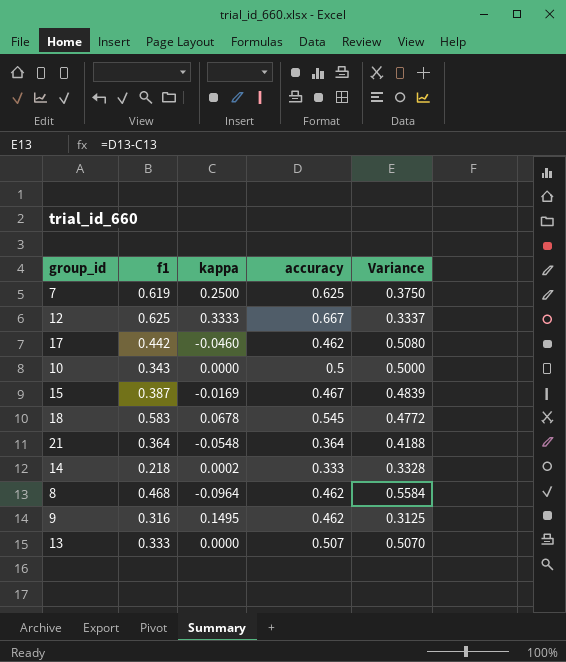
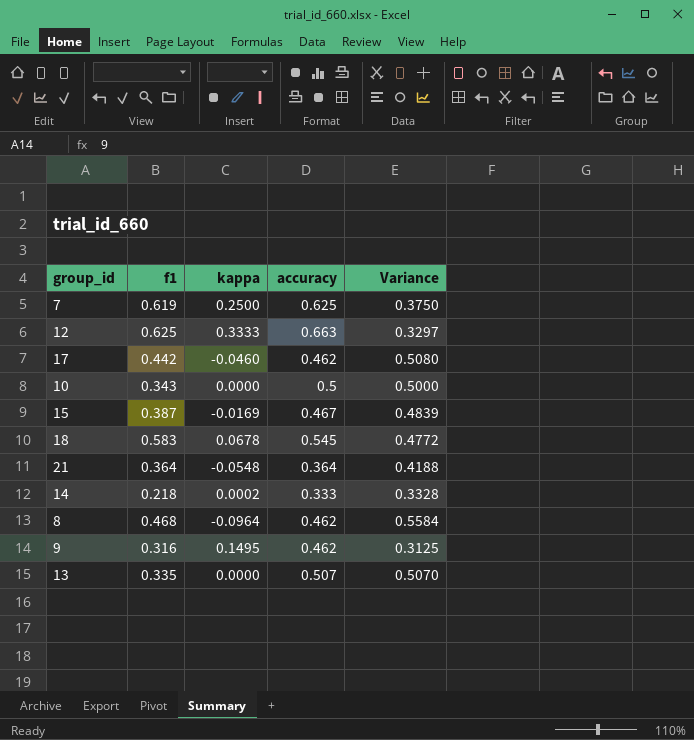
12 | accuracy: 0.667 -> 0.663
12 | Variance: 0.3337 -> 0.3297
13 | f1: 0.333 -> 0.335

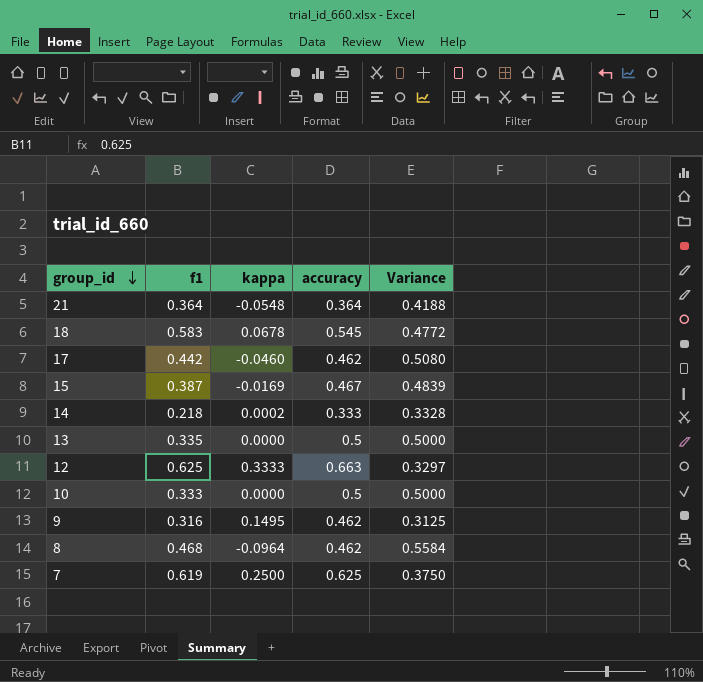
row order: none -> group_id descending
13 | accuracy: 0.507 -> 0.5
13 | Variance: 0.5070 -> 0.5000
10 | f1: 0.343 -> 0.333

